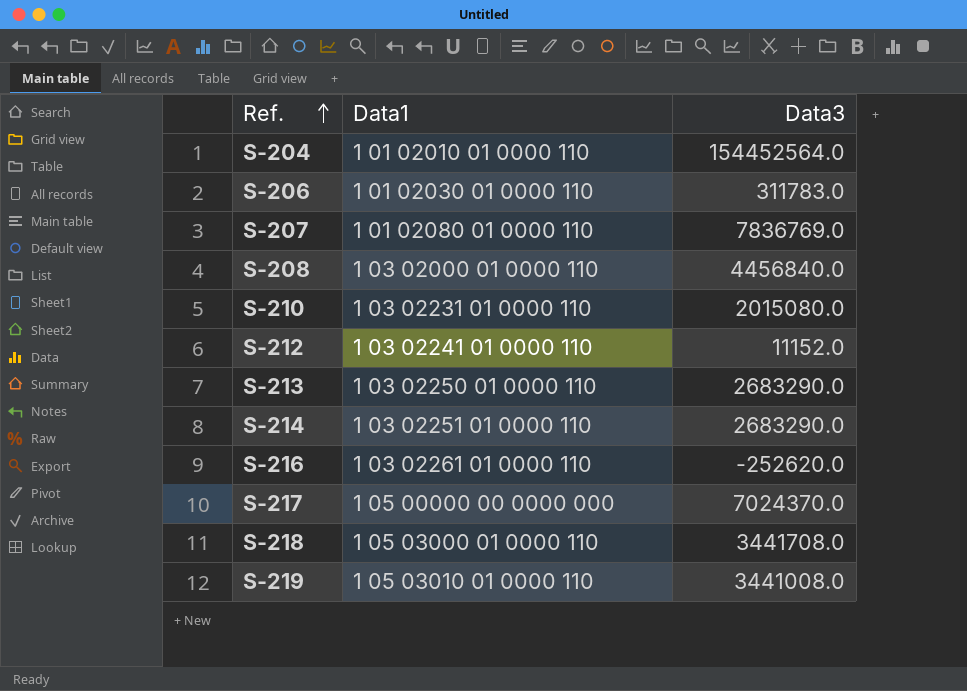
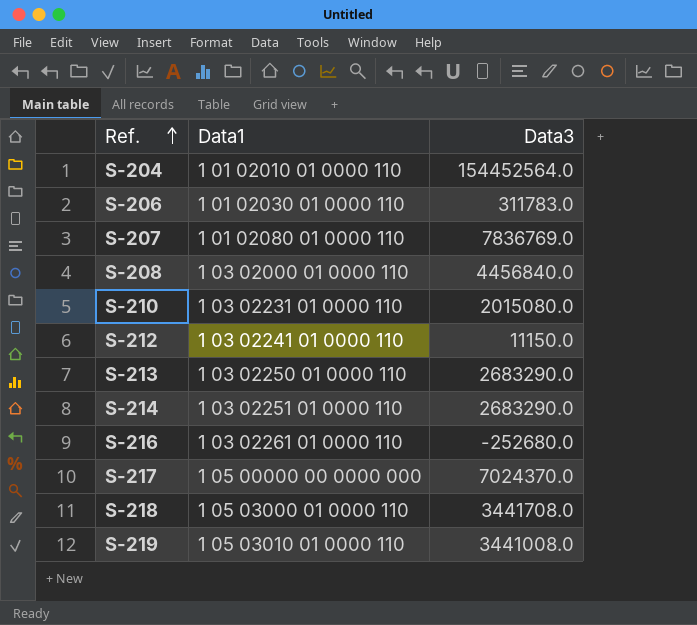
S-212 | Data3: 11152.0 -> 11150.0
S-216 | Data3: -252620.0 -> -252680.0

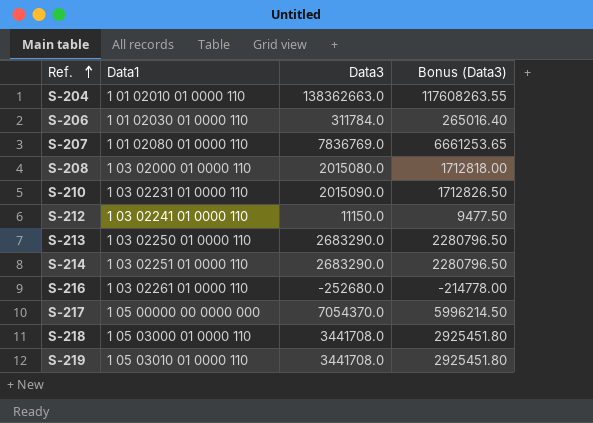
column Bonus (Data3) | formula: none -> [Data3] * 0.85
S-204 | Data3: 154452564.0 -> 138362663.0
S-206 | Data3: 311783.0 -> 311784.0
S-208 | Data3: 4456840.0 -> 2015080.0
S-210 | Data3: 2015080.0 -> 2015090.0
S-217 | Data3: 7024370.0 -> 7054370.0
S-219 | Data3: 3441008.0 -> 3441708.0

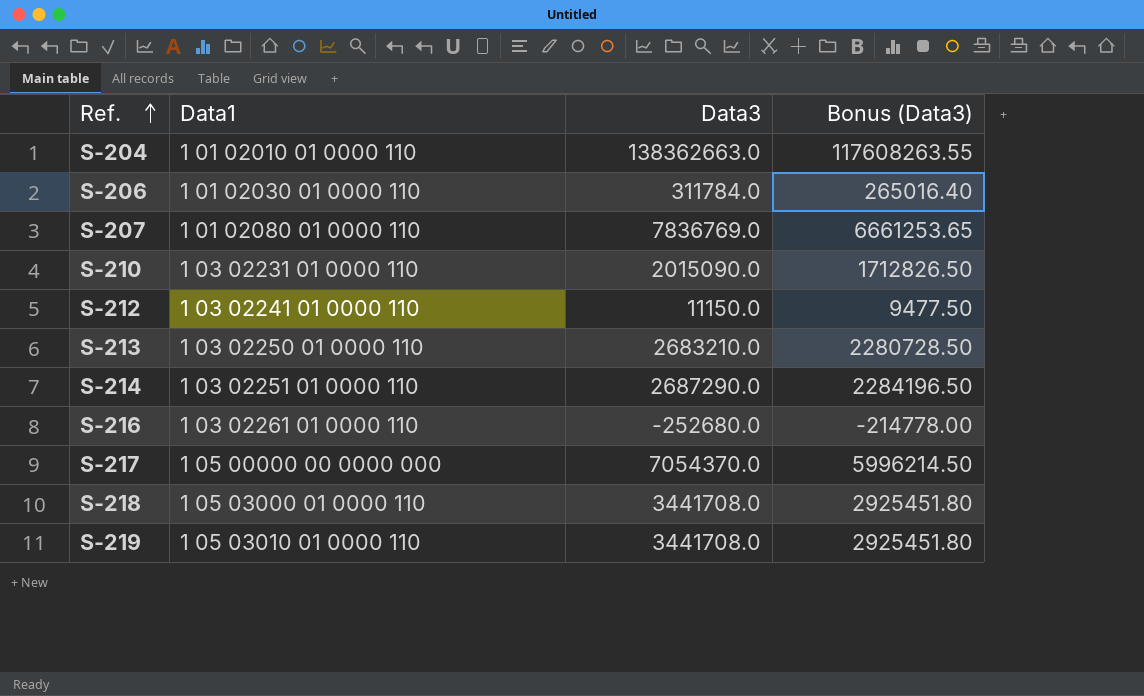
row S-208: 1 03 02000 01 0000 110 | 2015080.0 | 1712818.00 -> none
S-213 | Data3: 2683290.0 -> 2683210.0
S-213 | Bonus (Data3): 2280796.50 -> 2280728.50
S-214 | Data3: 2683290.0 -> 2687290.0
S-214 | Bonus (Data3): 2280796.50 -> 2284196.50

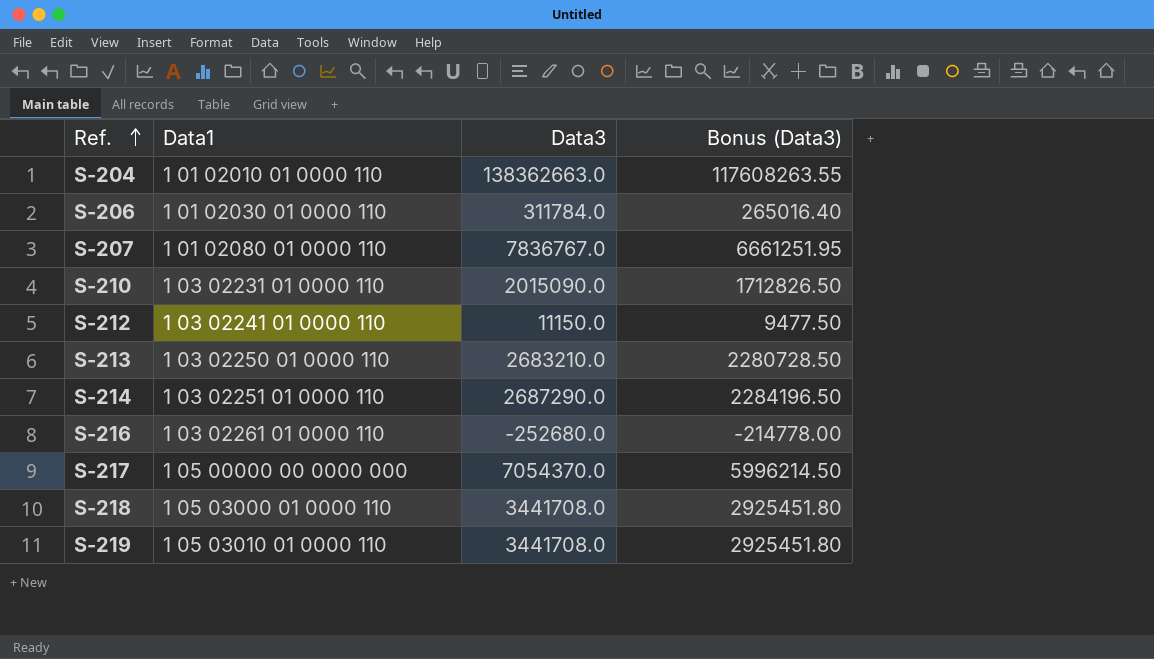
S-207 | Data3: 7836769.0 -> 7836767.0
S-207 | Bonus (Data3): 6661253.65 -> 6661251.95

